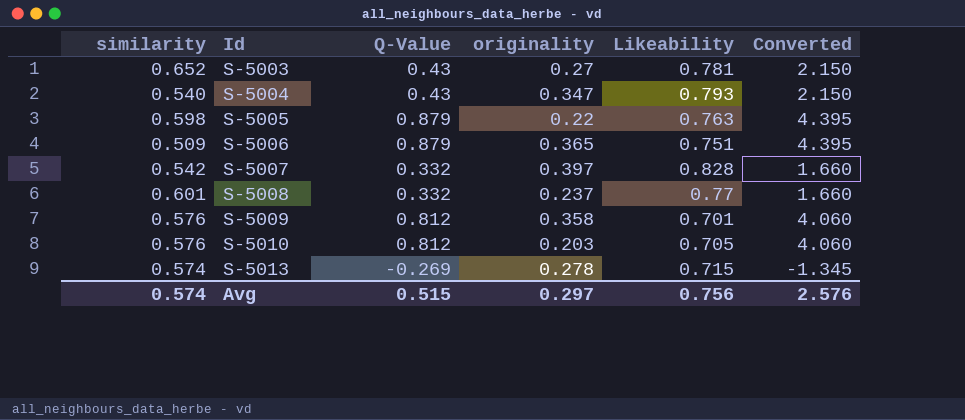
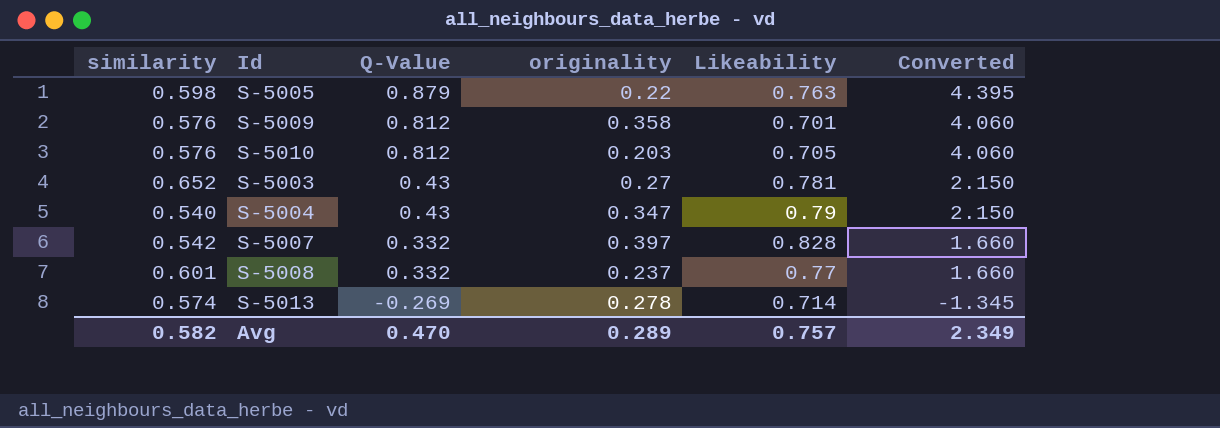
row order: Id ascending -> Q-Value descending
row S-5006: 0.509 | 0.879 | 0.365 | 0.751 | 4.395 -> none
S-5004 | Likeability: 0.793 -> 0.79
S-5013 | Likeability: 0.715 -> 0.714
Avg | similarity: 0.574 -> 0.582
Avg | Q-Value: 0.515 -> 0.470
Avg | originality: 0.297 -> 0.289
Avg | Likeability: 0.756 -> 0.757
Avg | Converted: 2.576 -> 2.349

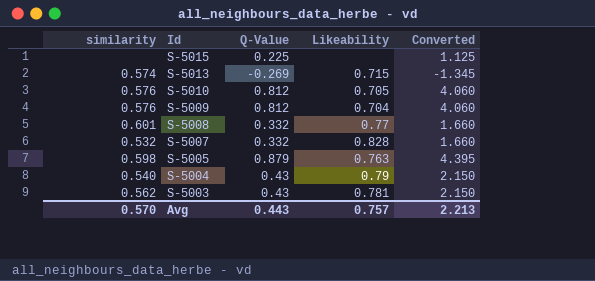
row order: Q-Value descending -> Id descending
column originality | position: 4 -> none
row S-5015: none -> none | 0.225 | none | 1.125
S-5013 | Likeability: 0.714 -> 0.715
S-5009 | Likeability: 0.701 -> 0.704
S-5007 | similarity: 0.542 -> 0.532
S-5003 | similarity: 0.652 -> 0.562
Avg | similarity: 0.582 -> 0.570
Avg | Q-Value: 0.470 -> 0.443
Avg | Converted: 2.349 -> 2.213

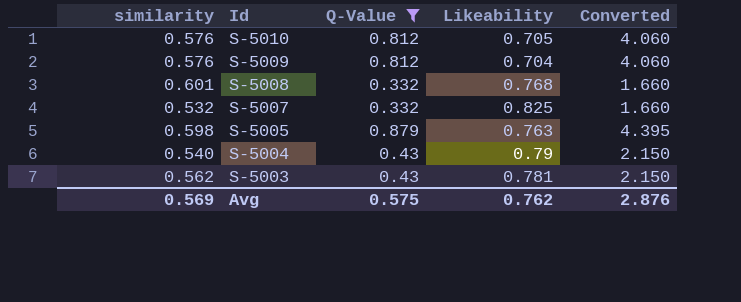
filter: none -> Q-Value >= 0.332
S-5008 | Likeability: 0.77 -> 0.768
S-5007 | Likeability: 0.828 -> 0.825
Avg | similarity: 0.570 -> 0.569
Avg | Q-Value: 0.443 -> 0.575
Avg | Likeability: 0.757 -> 0.762
Avg | Converted: 2.213 -> 2.876

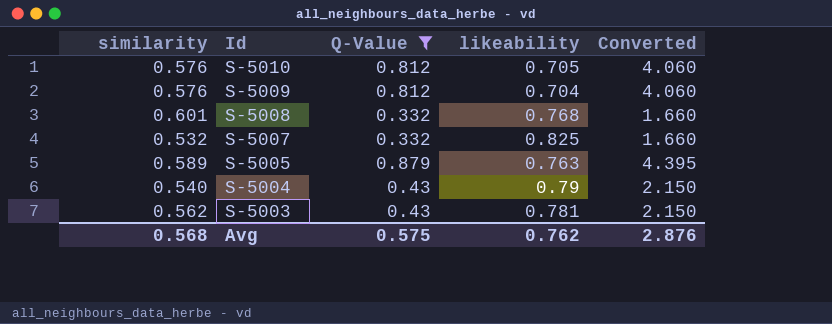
column name: Likeability -> likeability
S-5005 | similarity: 0.598 -> 0.589
Avg | similarity: 0.569 -> 0.568

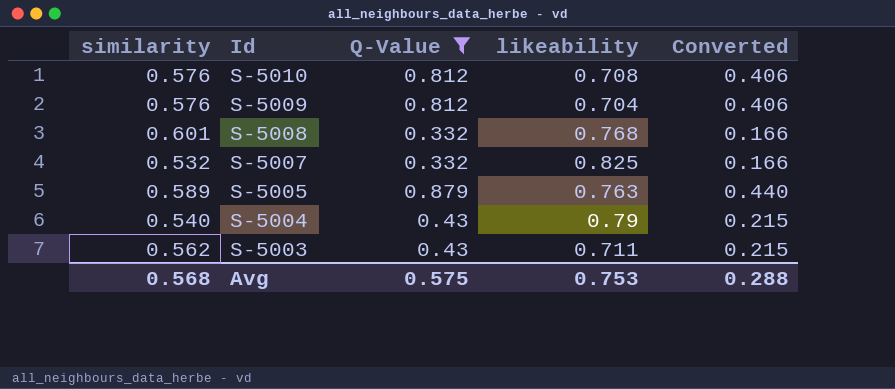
column Converted | formula: [Q-Value] * 5 -> [Q-Value] * 0.5
S-5010 | likeability: 0.705 -> 0.708
S-5003 | likeability: 0.781 -> 0.711
Avg | likeability: 0.762 -> 0.753
Avg | Converted: 2.876 -> 0.288

